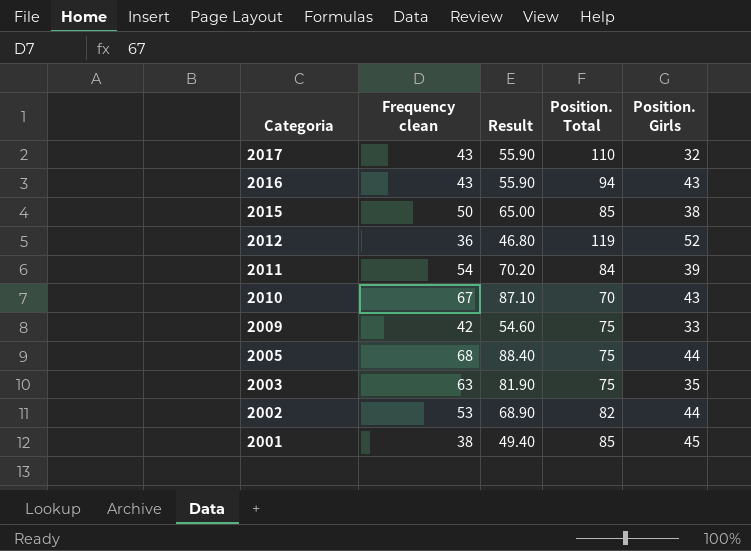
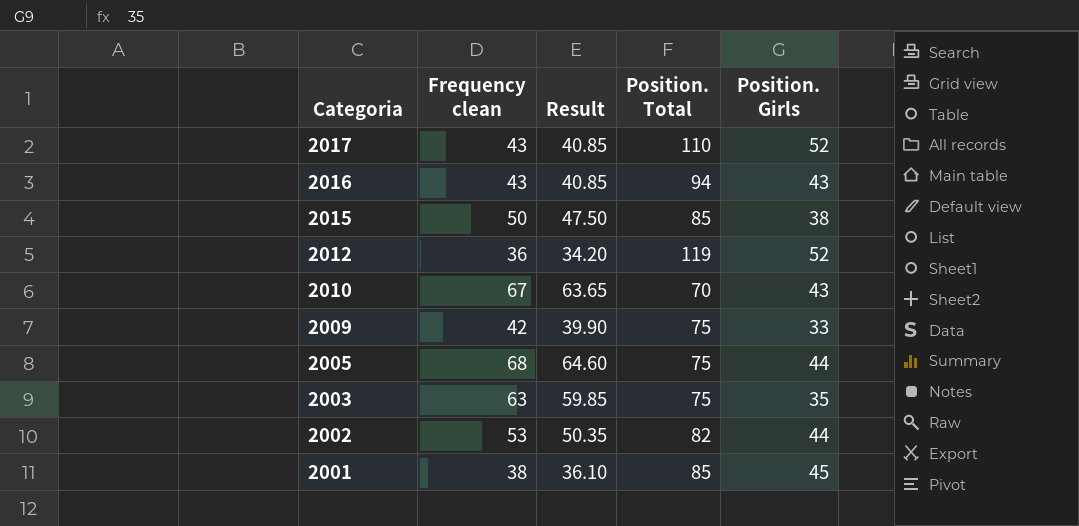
column Result | formula: [Frequency clean] * 1.3 -> [Frequency clean] * 0.95
row 2011: 54 | 70.20 | 84 | 39 -> none
2017 | Position. Girls: 32 -> 52

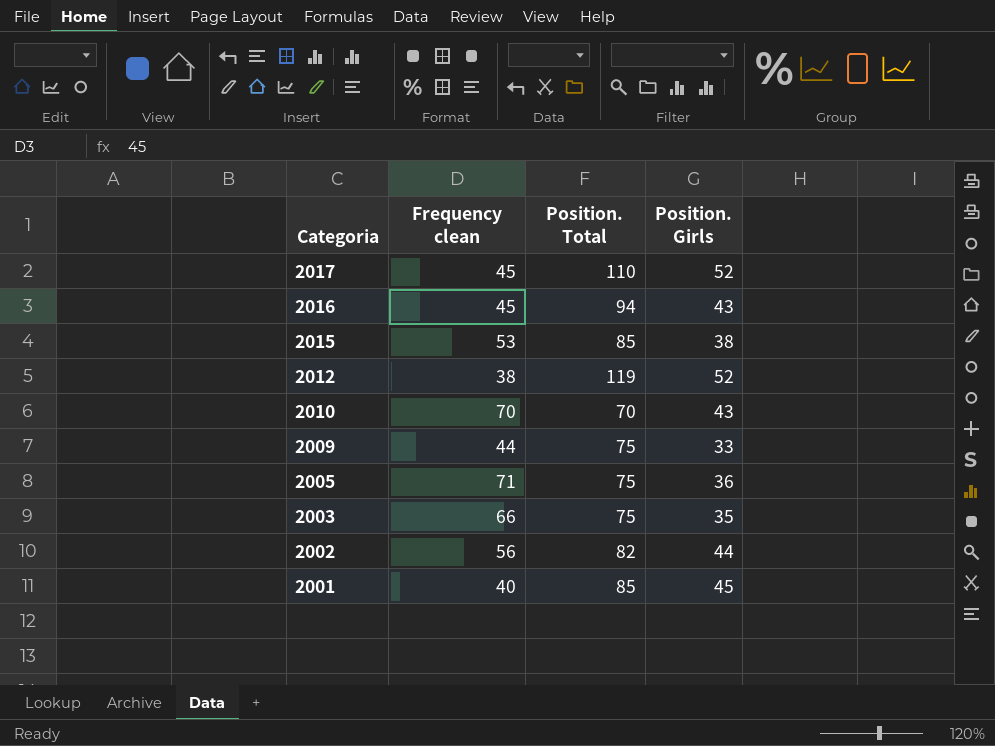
column Result | formula: [Frequency clean] * 0.95 -> none
2017 | Frequency clean: 43 -> 45
2016 | Frequency clean: 43 -> 45
2015 | Frequency clean: 50 -> 53
2012 | Frequency clean: 36 -> 38
2010 | Frequency clean: 67 -> 70
2009 | Frequency clean: 42 -> 44
2005 | Frequency clean: 68 -> 71
2005 | Position. Girls: 44 -> 36
2003 | Frequency clean: 63 -> 66
2002 | Frequency clean: 53 -> 56
2001 | Frequency clean: 38 -> 40

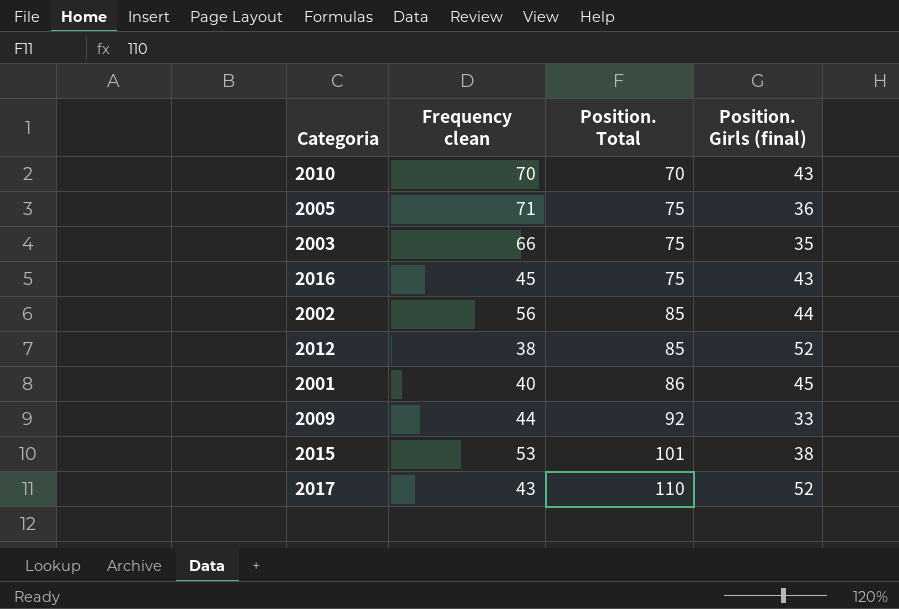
row order: Categoria descending -> Position. Total ascending
column name: Position. Girls -> Position. Girls (final)
2016 | Position. Total: 94 -> 75
2002 | Position. Total: 82 -> 85
2012 | Position. Total: 119 -> 85
2001 | Position. Total: 85 -> 86
2009 | Position. Total: 75 -> 92
2015 | Position. Total: 85 -> 101
2017 | Frequency clean: 45 -> 43

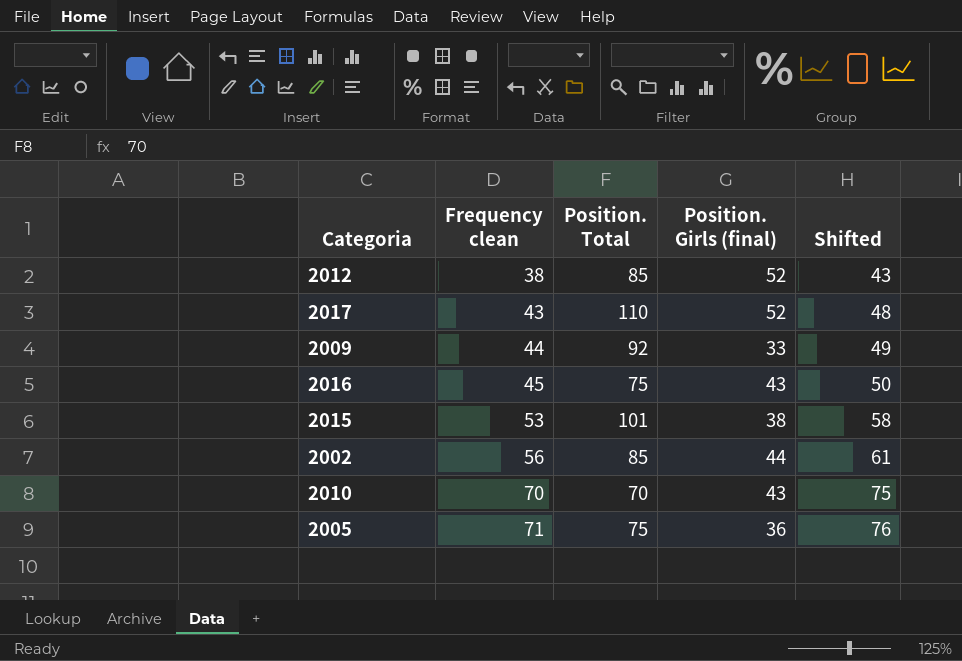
row order: Position. Total ascending -> Frequency clean ascending
column Shifted | formula: none -> [Frequency clean] + 5
row 2003: 66 | 75 | 35 -> none
row 2001: 40 | 86 | 45 -> none

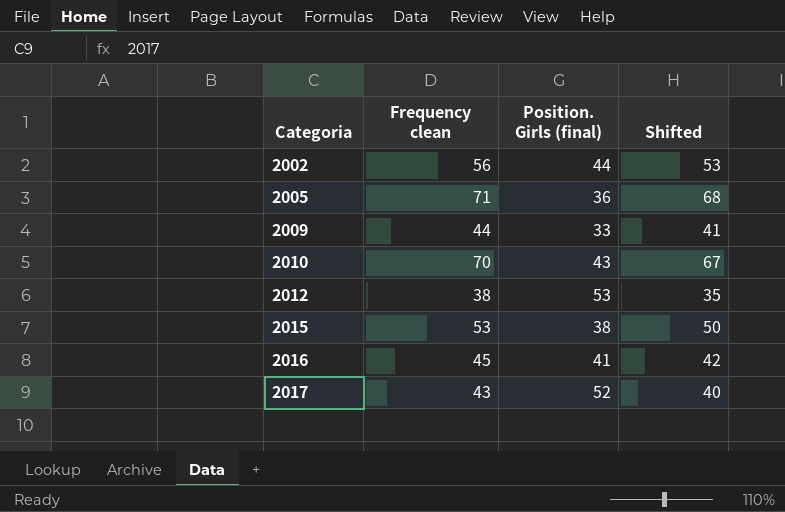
row order: Frequency clean ascending -> Categoria ascending
column Position. Total | position: 3 -> none
column Shifted | formula: [Frequency clean] + 5 -> [Frequency clean] - 3
2012 | Position. Girls (final): 52 -> 53
2016 | Position. Girls (final): 43 -> 41

